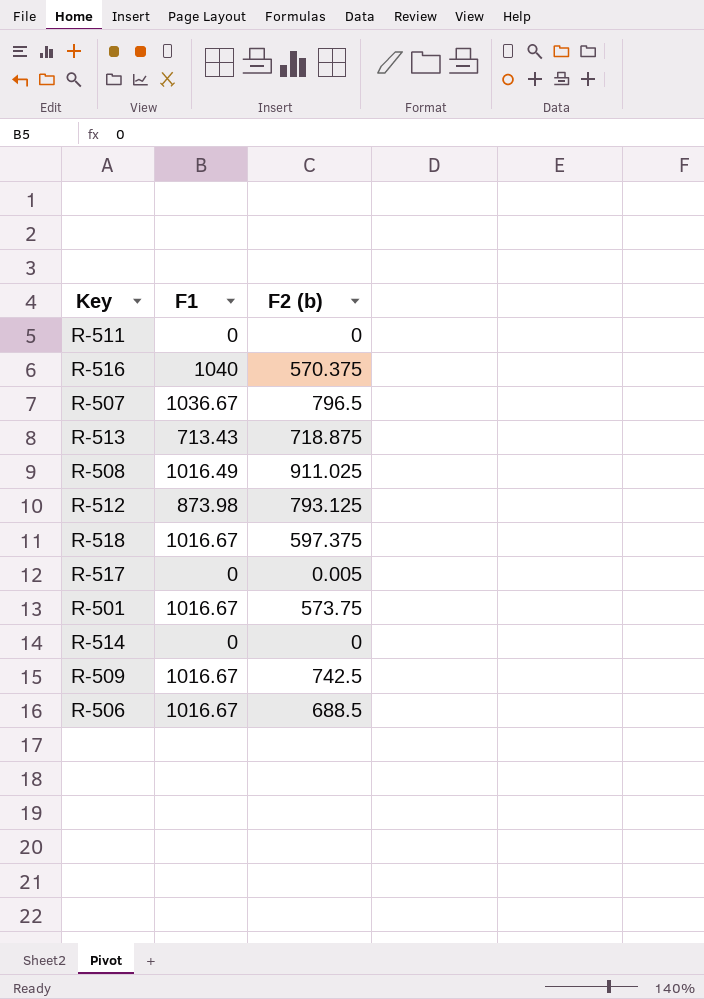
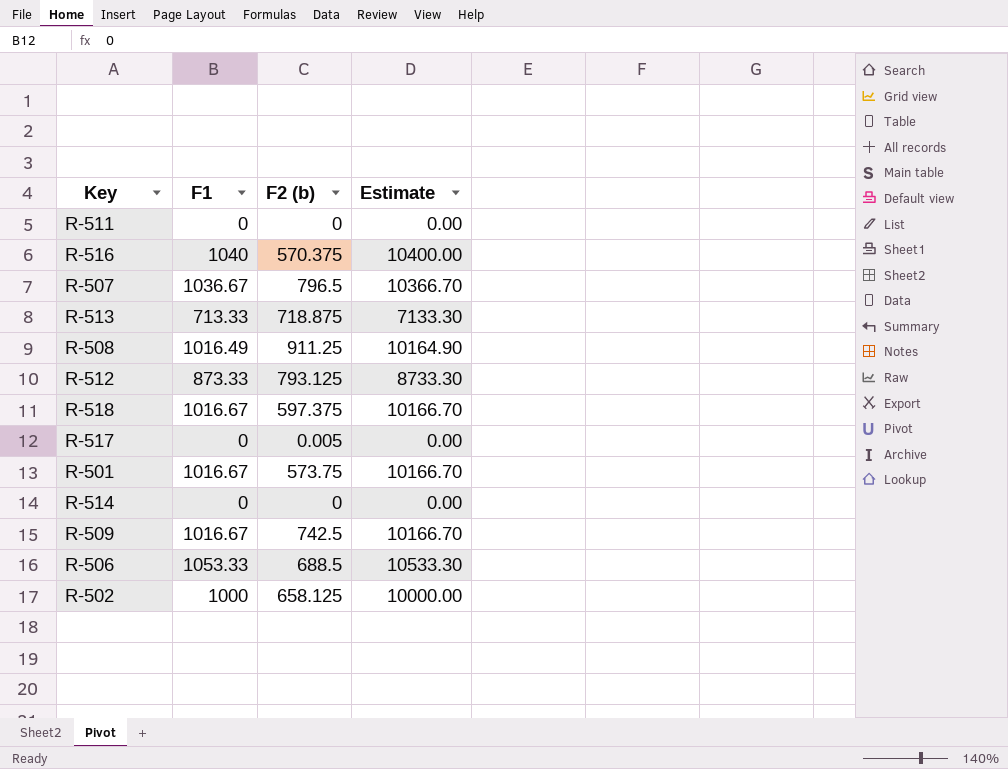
column Estimate | formula: none -> [F1] * 10
R-513 | F1: 713.43 -> 713.33
R-508 | F2 (b): 911.025 -> 911.25
R-512 | F1: 873.98 -> 873.33
R-506 | F1: 1016.67 -> 1053.33
row R-502: none -> 1000 | 658.125 | 10000.00

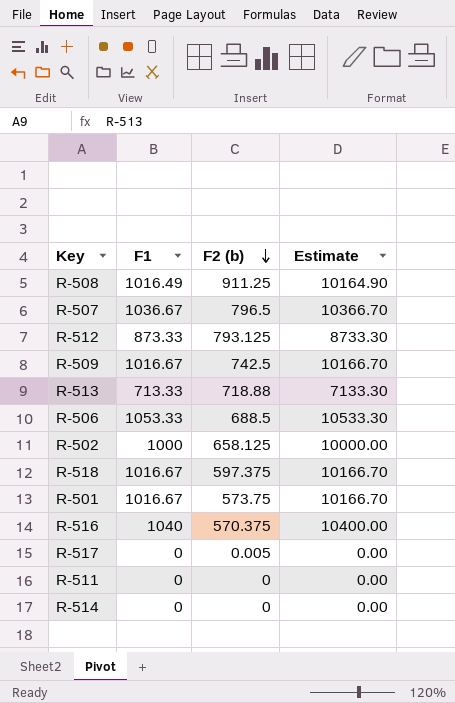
row order: none -> F2 (b) descending
R-513 | F2 (b): 718.875 -> 718.88

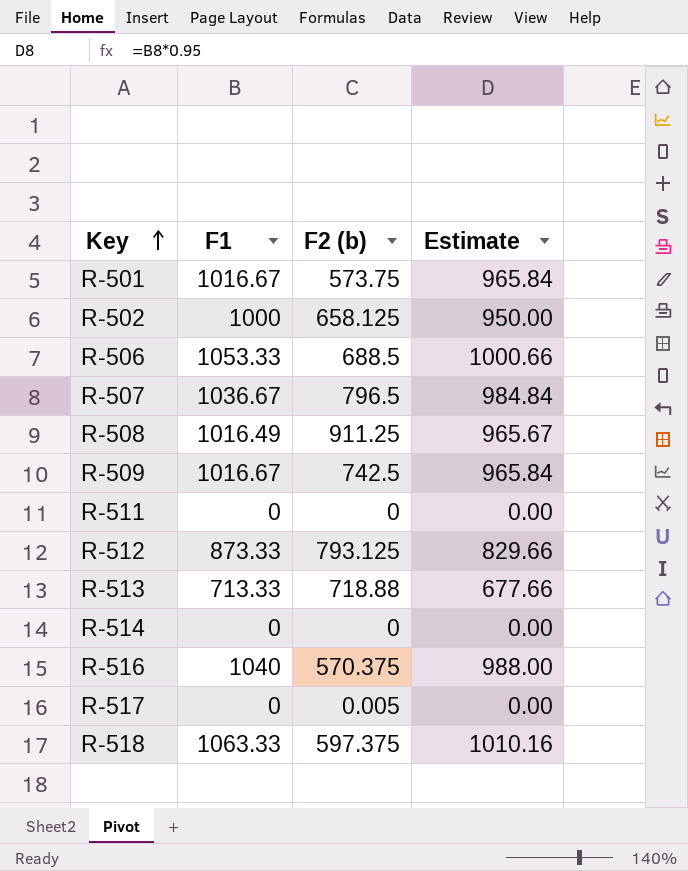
row order: F2 (b) descending -> Key ascending
column Estimate | formula: [F1] * 10 -> [F1] * 0.95
R-518 | F1: 1016.67 -> 1063.33

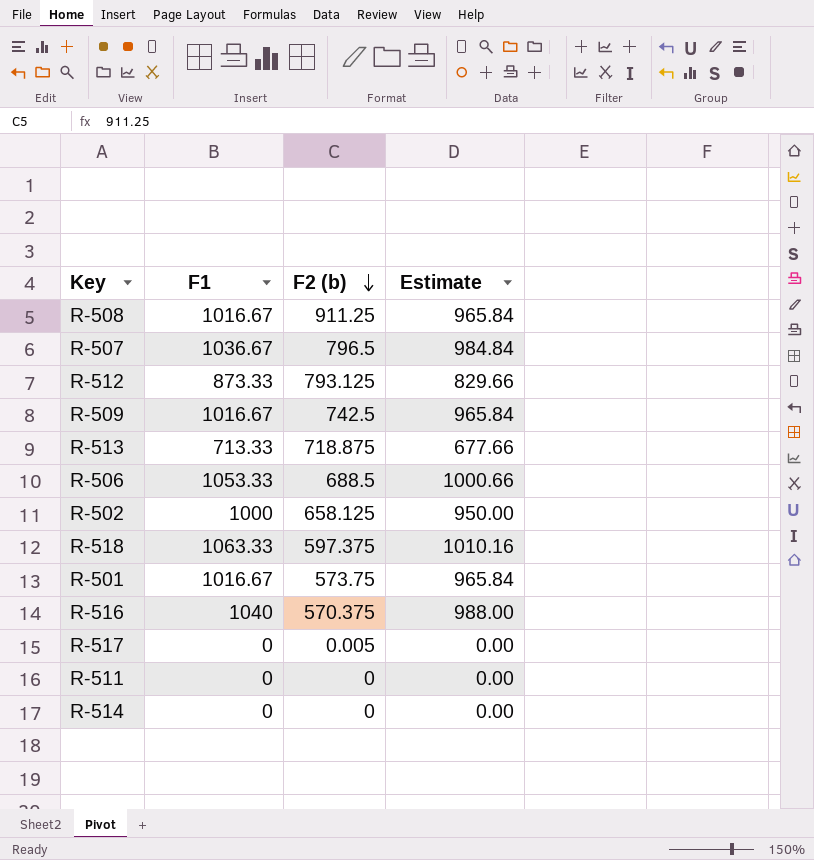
row order: Key ascending -> F2 (b) descending
R-508 | F1: 1016.49 -> 1016.67
R-508 | Estimate: 965.67 -> 965.84
R-513 | F2 (b): 718.88 -> 718.875

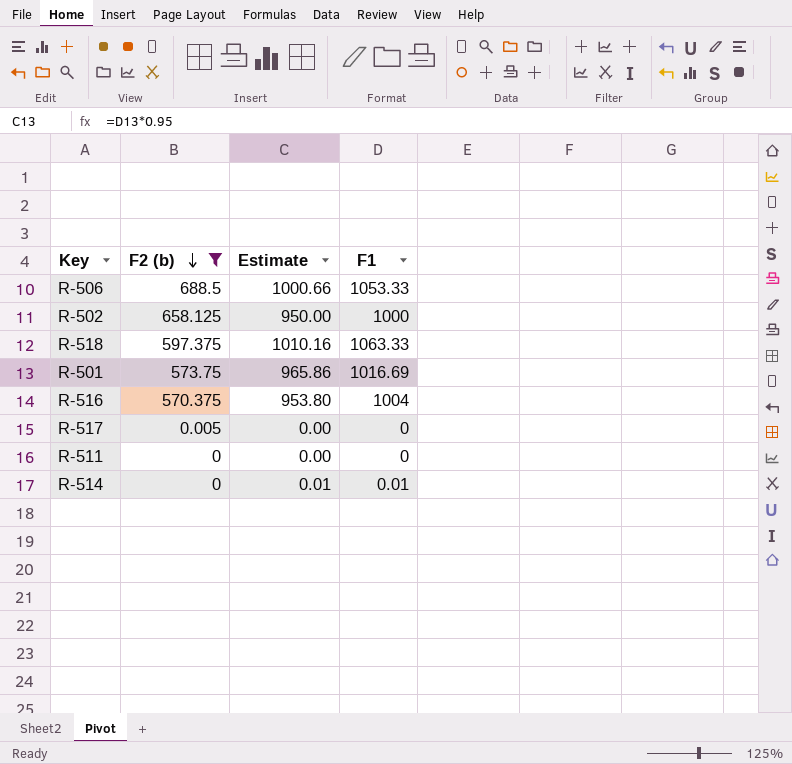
filter: none -> F2 (b) <= 688.5
column F1 | position: 2 -> 4
R-501 | Estimate: 965.84 -> 965.86
R-501 | F1: 1016.67 -> 1016.69
R-516 | Estimate: 988.00 -> 953.80
R-516 | F1: 1040 -> 1004
R-514 | Estimate: 0.00 -> 0.01
R-514 | F1: 0 -> 0.01

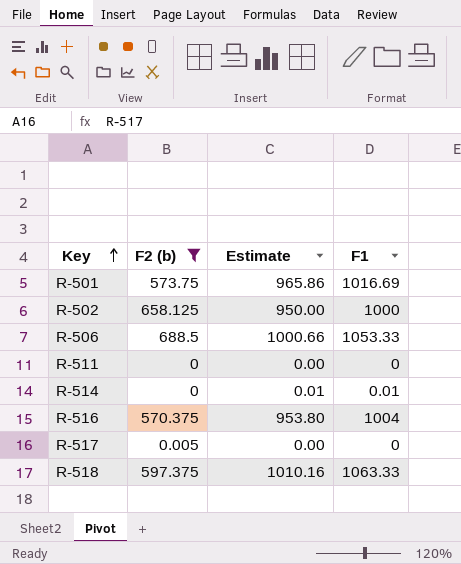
row order: F2 (b) descending -> Key ascending

